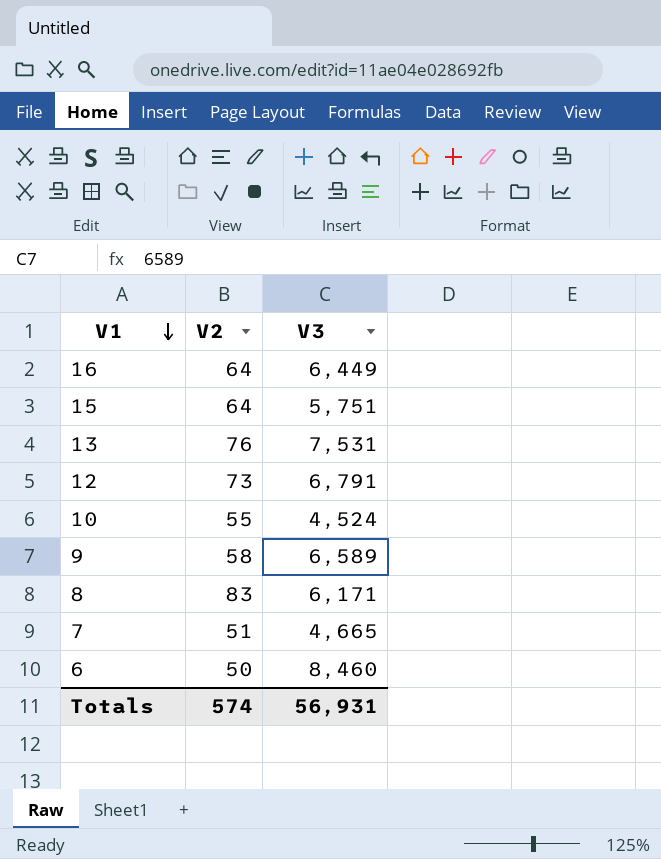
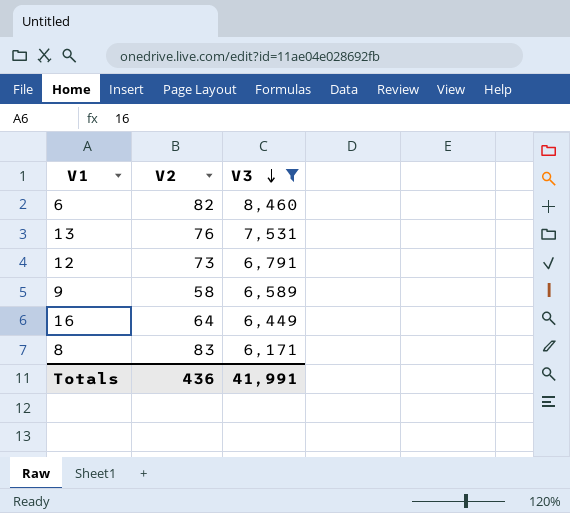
filter: none -> V3 >= 6,171
row order: V1 descending -> V3 descending
6 | V2: 50 -> 82
Totals | V2: 574 -> 436
Totals | V3: 56,931 -> 41,991

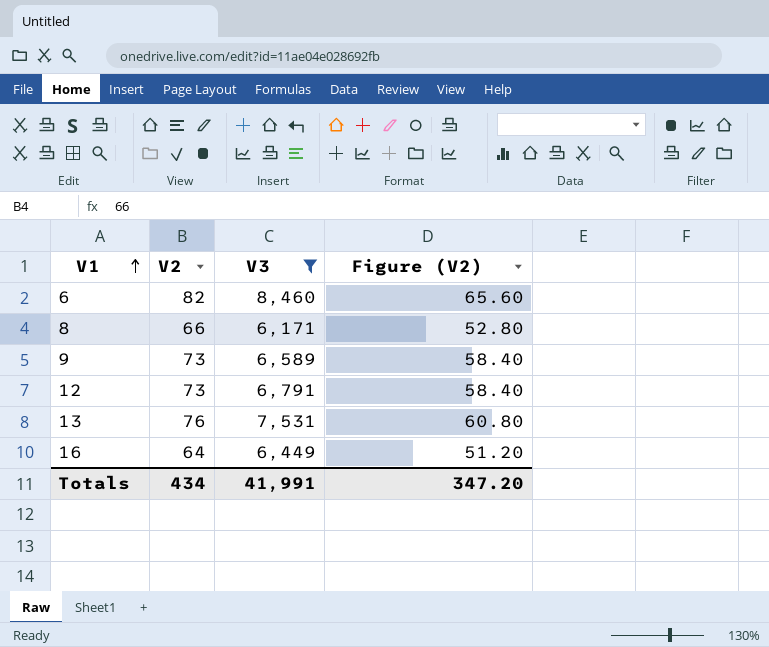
row order: V3 descending -> V1 ascending
column Figure (V2) | formula: none -> [V2] * 0.8
8 | V2: 83 -> 66
9 | V2: 58 -> 73
Totals | V2: 436 -> 434

